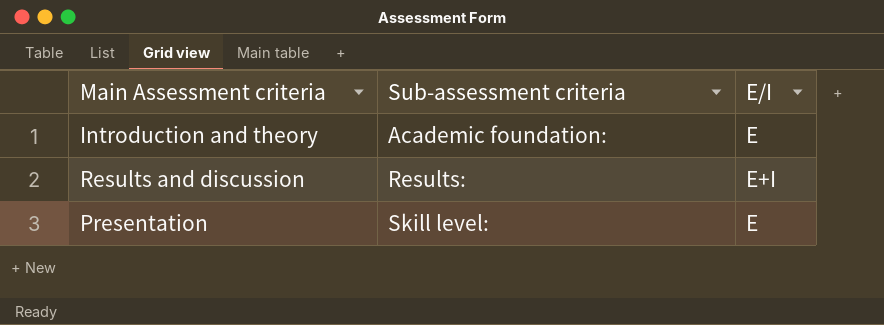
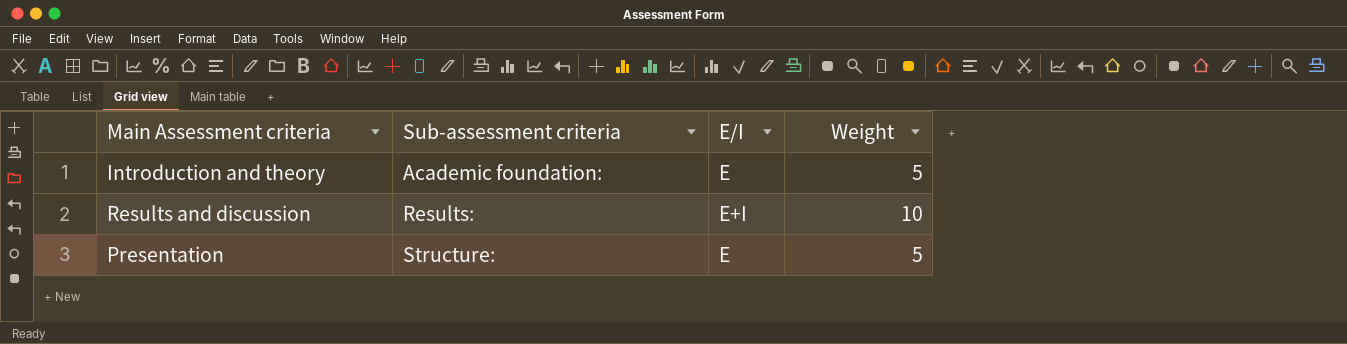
column Weight | position: none -> 4
Presentation | Sub-assessment criteria: Skill level: -> Structure:

